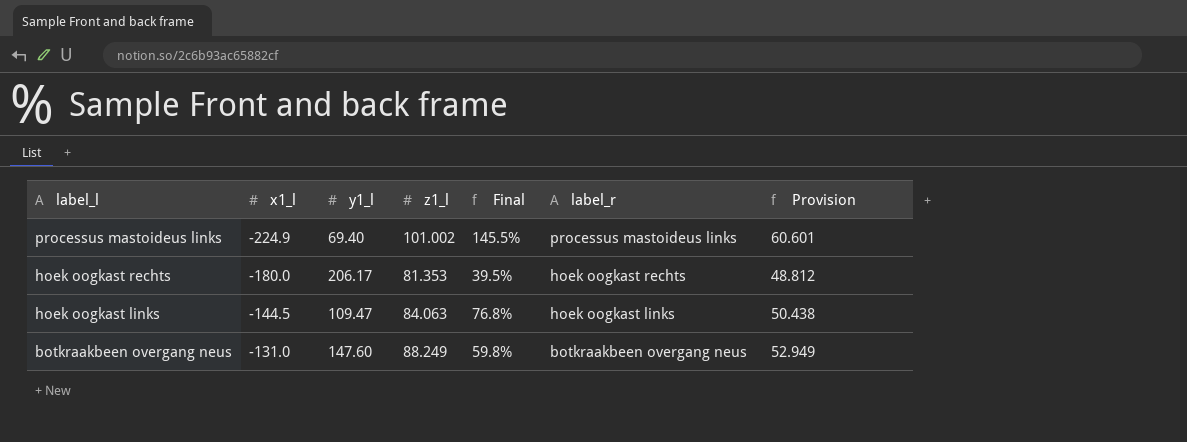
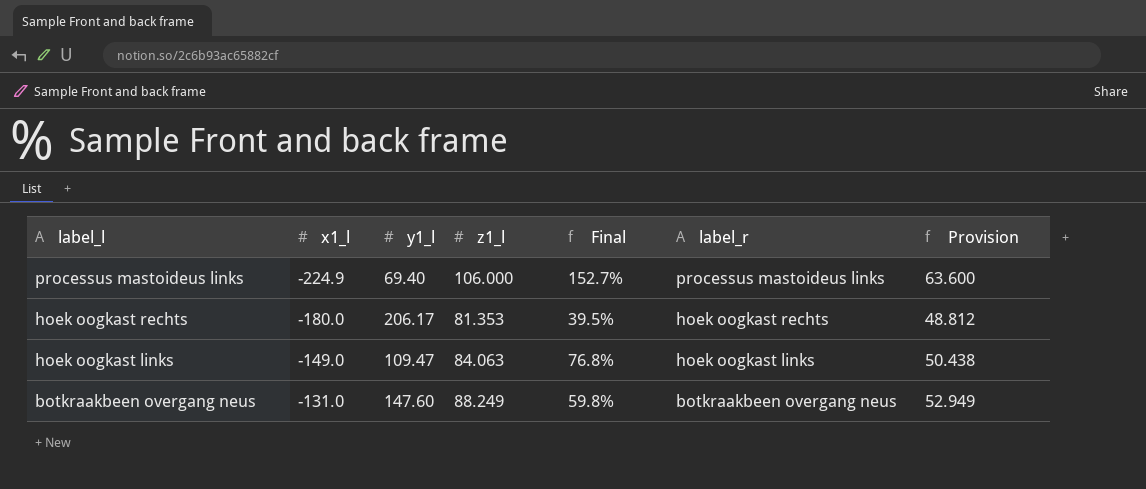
processus mastoideus links | z1_l: 101.002 -> 106.000
processus mastoideus links | Final: 145.5% -> 152.7%
processus mastoideus links | Provision: 60.601 -> 63.600
hoek oogkast links | x1_l: -144.5 -> -149.0

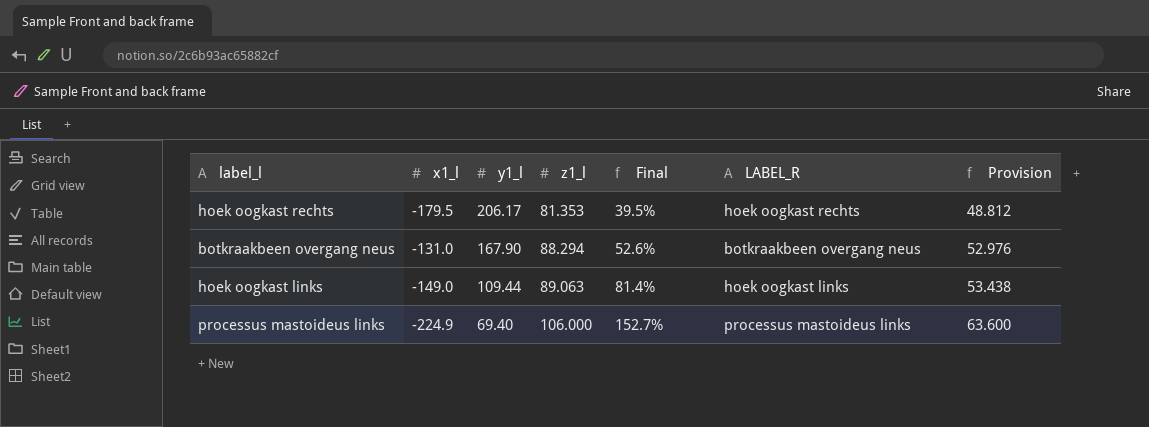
row order: label_l descending -> y1_l descending
column name: label_r -> LABEL_R
hoek oogkast rechts | x1_l: -180.0 -> -179.5
botkraakbeen overgang neus | y1_l: 147.60 -> 167.90
botkraakbeen overgang neus | z1_l: 88.249 -> 88.294
botkraakbeen overgang neus | Final: 59.8% -> 52.6%
botkraakbeen overgang neus | Provision: 52.949 -> 52.976
hoek oogkast links | y1_l: 109.47 -> 109.44
hoek oogkast links | z1_l: 84.063 -> 89.063
hoek oogkast links | Final: 76.8% -> 81.4%
hoek oogkast links | Provision: 50.438 -> 53.438

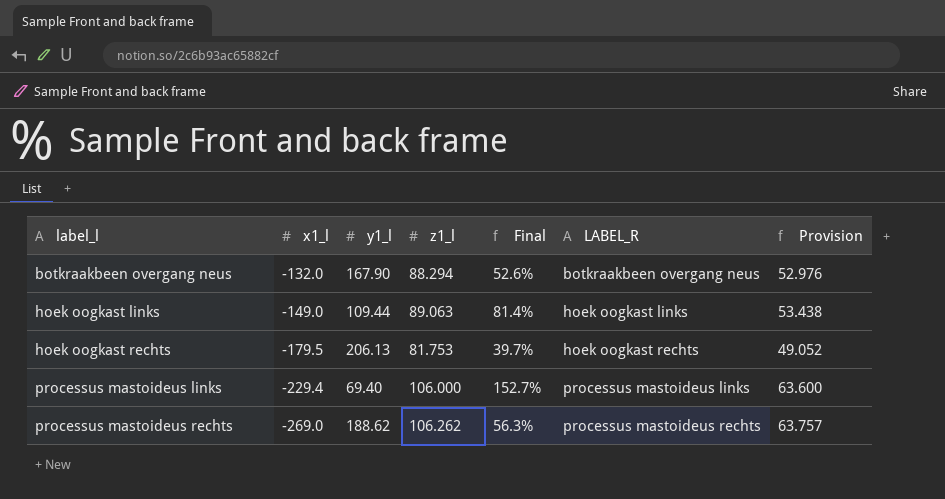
row order: y1_l descending -> label_l ascending
botkraakbeen overgang neus | x1_l: -131.0 -> -132.0
hoek oogkast rechts | y1_l: 206.17 -> 206.13
hoek oogkast rechts | z1_l: 81.353 -> 81.753
hoek oogkast rechts | Final: 39.5% -> 39.7%
hoek oogkast rechts | Provision: 48.812 -> 49.052
processus mastoideus links | x1_l: -224.9 -> -229.4
row processus mastoideus rechts: none -> -269.0 | 188.62 | 106.262 | 56.3% | processus mastoideus rechts | 63.757

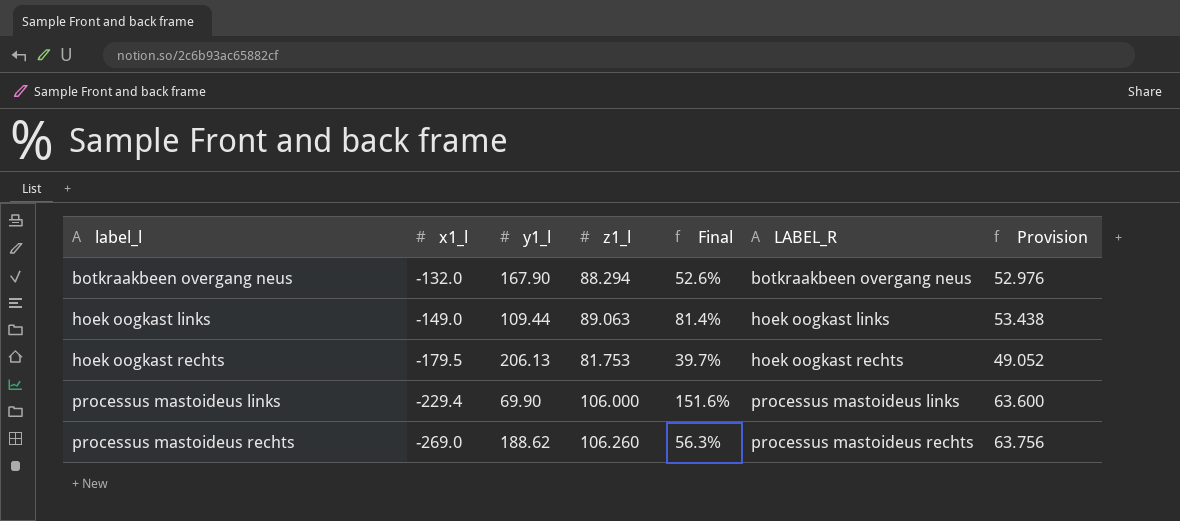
processus mastoideus links | y1_l: 69.40 -> 69.90
processus mastoideus links | Final: 152.7% -> 151.6%
processus mastoideus rechts | z1_l: 106.262 -> 106.260
processus mastoideus rechts | Provision: 63.757 -> 63.756

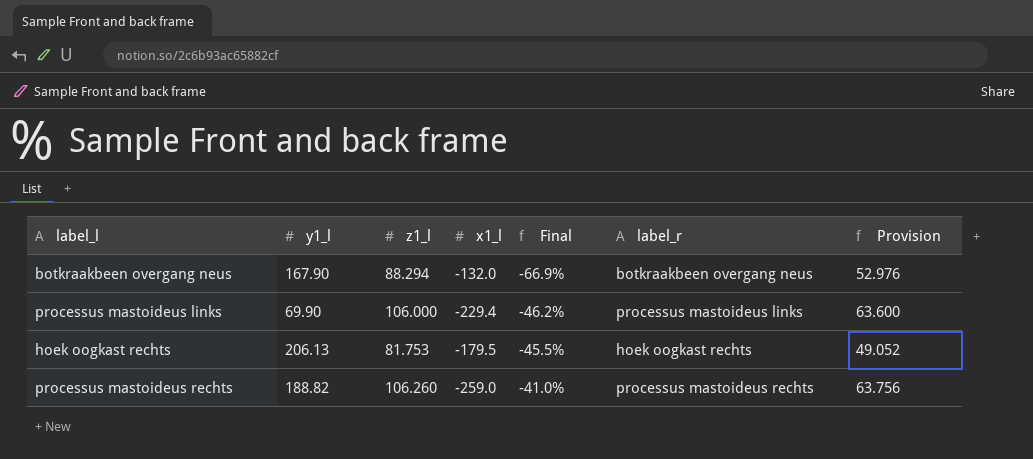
row order: label_l ascending -> Final ascending
column x1_l | position: 2 -> 4
column Final | formula: [z1_l] / [y1_l] -> [z1_l] / [x1_l]
column name: LABEL_R -> label_r
row hoek oogkast links: -149.0 | 109.44 | 89.063 | 81.4% | hoek oogkast links | 53.438 -> none
processus mastoideus rechts | y1_l: 188.62 -> 188.82
processus mastoideus rechts | x1_l: -269.0 -> -259.0

